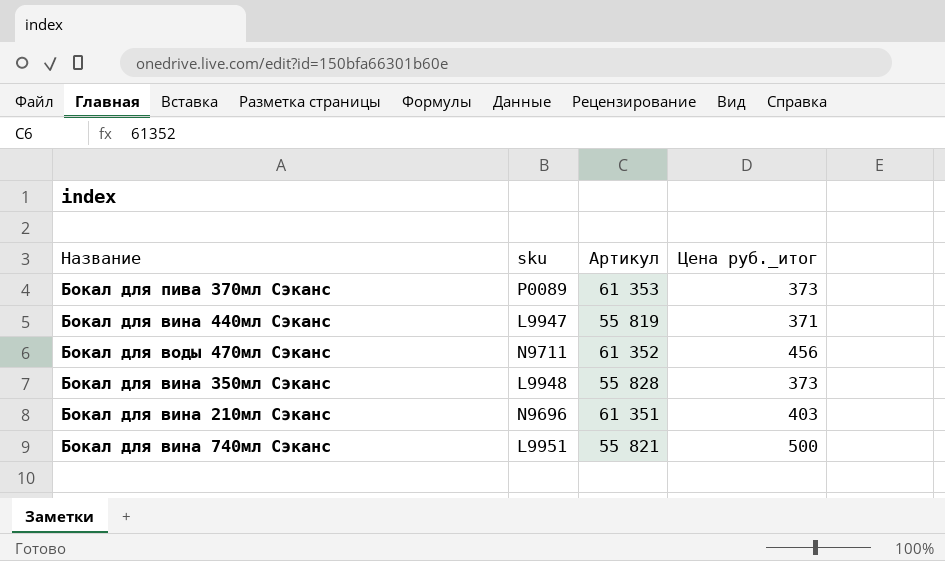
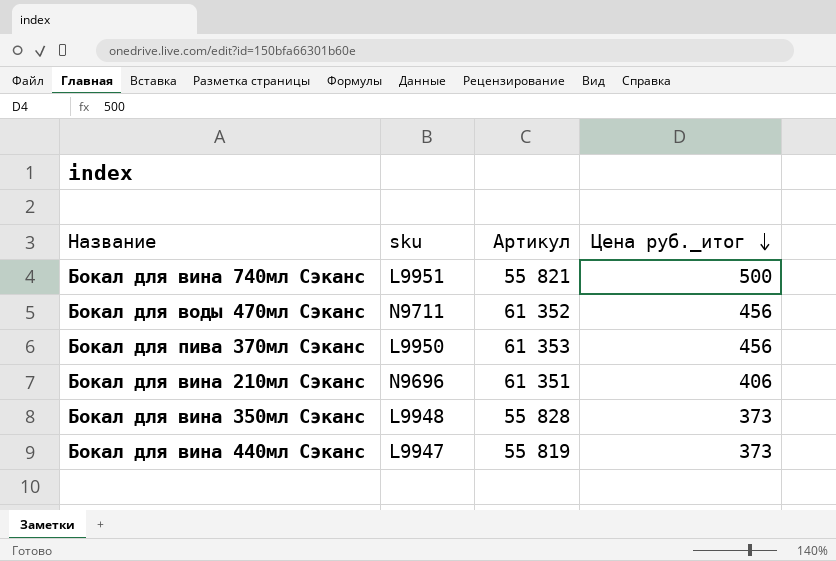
row order: none -> Цена руб._итог descending
Бокал для пива 370мл Сэканс | sku: P0089 -> L9950
Бокал для пива 370мл Сэканс | Цена руб._итог: 373 -> 456
Бокал для вина 210мл Сэканс | Цена руб._итог: 403 -> 406
Бокал для вина 440мл Сэканс | Цена руб._итог: 371 -> 373

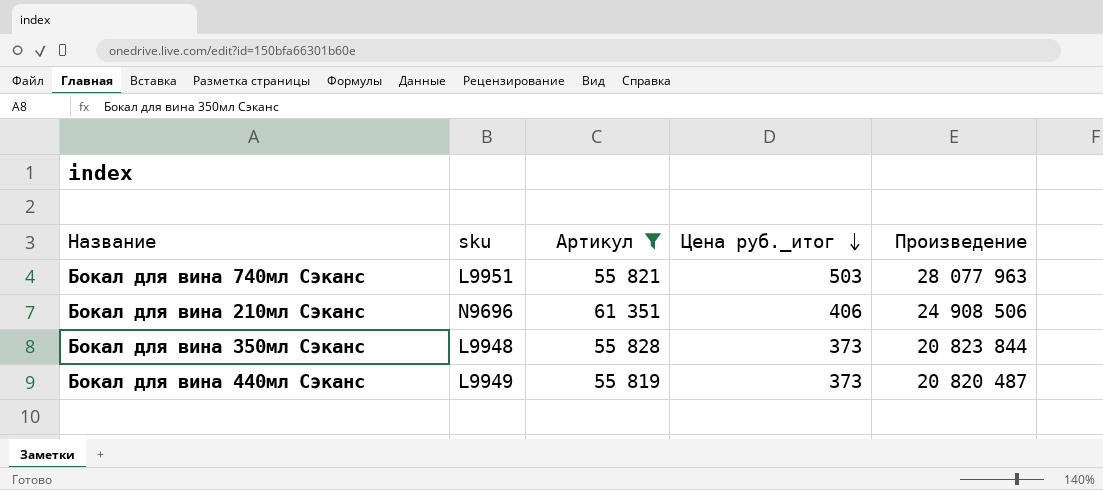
filter: none -> Артикул <= 61 351
column Произведение | formula: none -> [Артикул] * [Цена руб._итог]
Бокал для вина 740мл Сэканс | Цена руб._итог: 500 -> 503
Бокал для вина 440мл Сэканс | sku: L9947 -> L9949

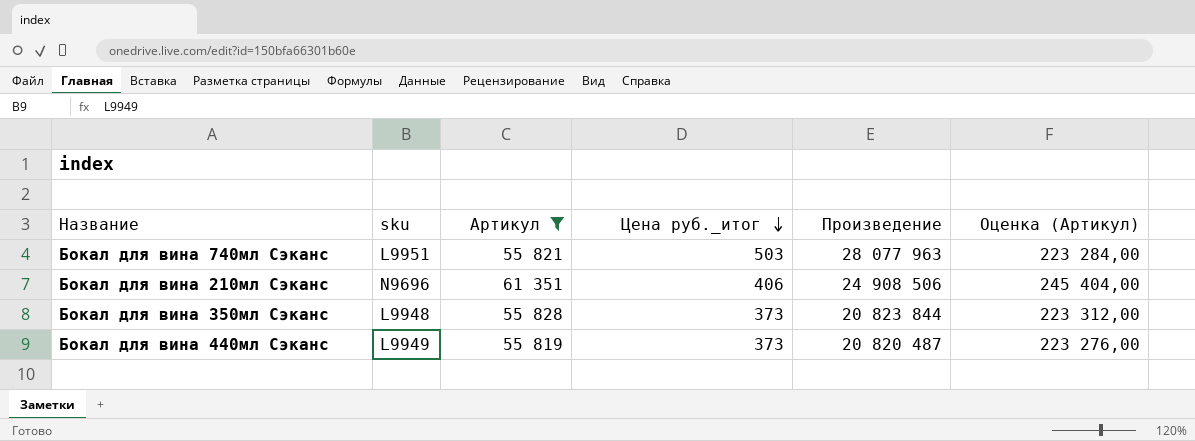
column Оценка (Артикул) | formula: none -> [Артикул] * 4

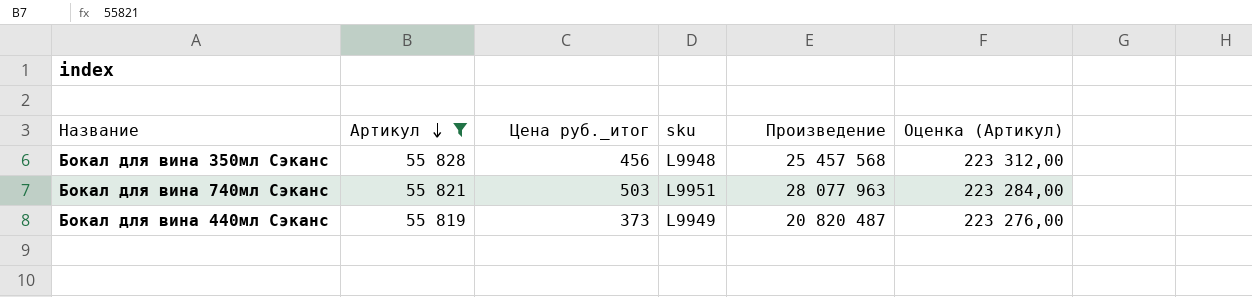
row order: Цена руб._итог descending -> Артикул descending
column sku | position: 2 -> 4
row Бокал для вина 210мл Сэканс: N9696 | 61 351 | 406 | 24 908 506 | 245 404,00 -> none
Бокал для вина 350мл Сэканс | Цена руб._итог: 373 -> 456
Бокал для вина 350мл Сэканс | Произведение: 20 823 844 -> 25 457 568

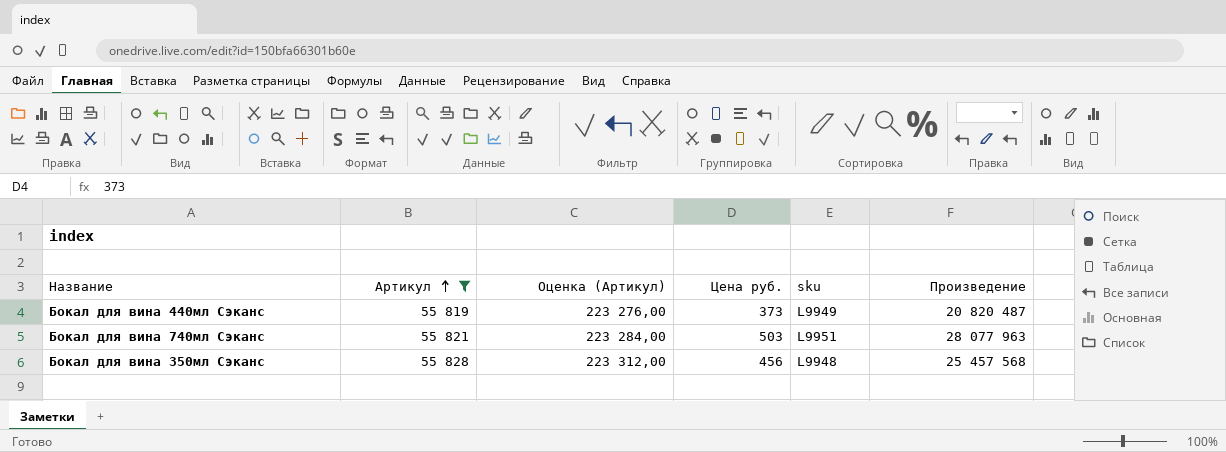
row order: Артикул descending -> Артикул ascending
column Оценка (Артикул) | position: 6 -> 3
column name: Цена руб._итог -> Цена руб.

